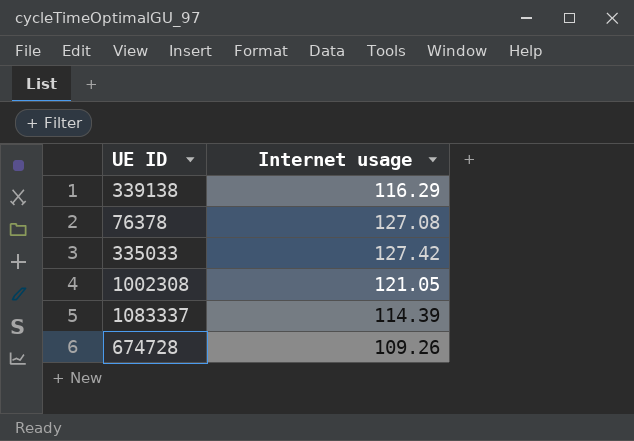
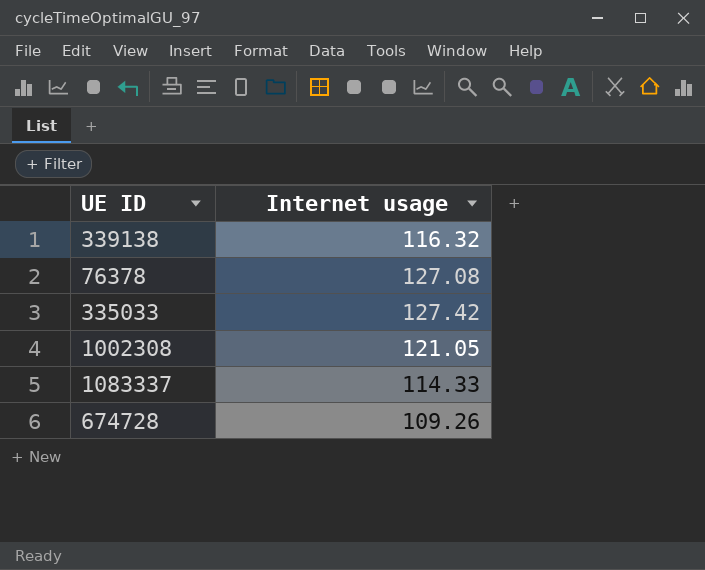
339138 | Internet usage: 116.29 -> 116.32
1083337 | Internet usage: 114.39 -> 114.33

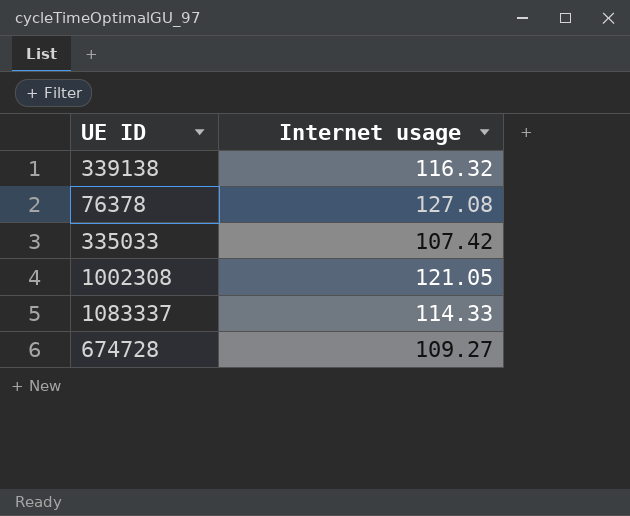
335033 | Internet usage: 127.42 -> 107.42
674728 | Internet usage: 109.26 -> 109.27

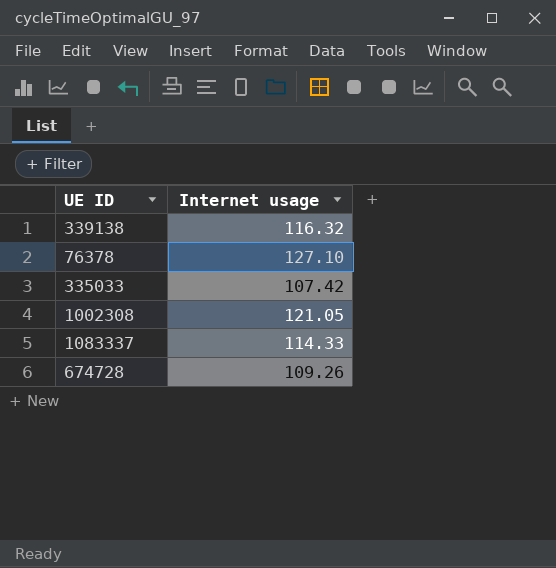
76378 | Internet usage: 127.08 -> 127.10
674728 | Internet usage: 109.27 -> 109.26

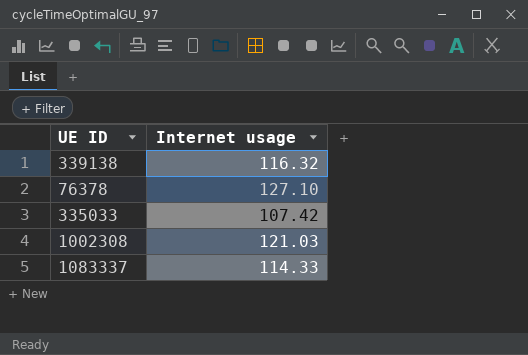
row 674728: 109.26 -> none
1002308 | Internet usage: 121.05 -> 121.03

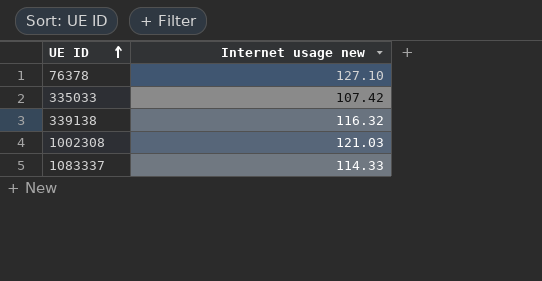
row order: none -> UE ID ascending
column name: Internet usage -> Internet usage new

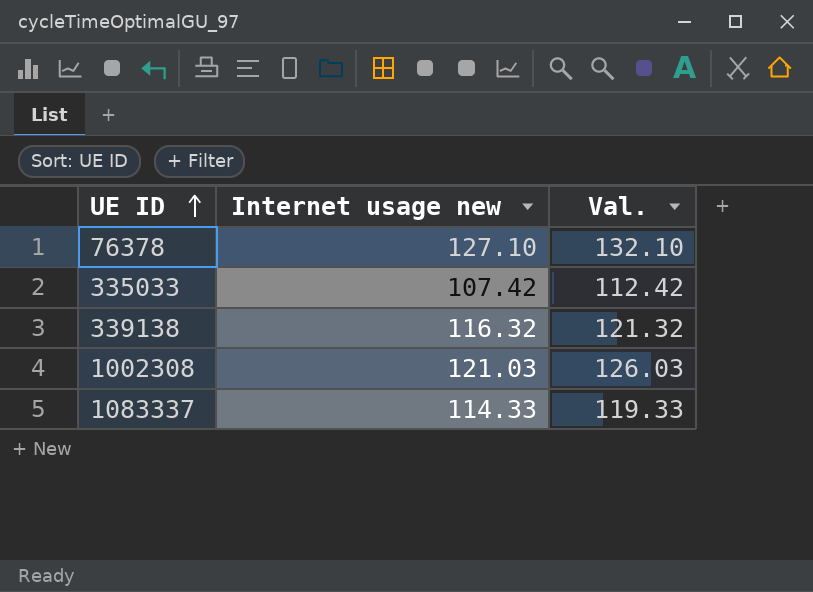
column Val. | formula: none -> [Internet usage new] + 5

